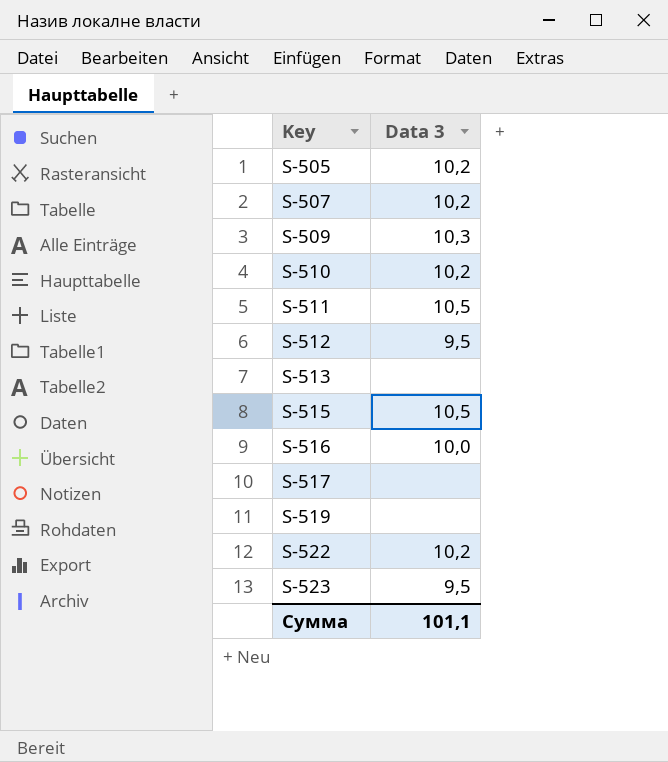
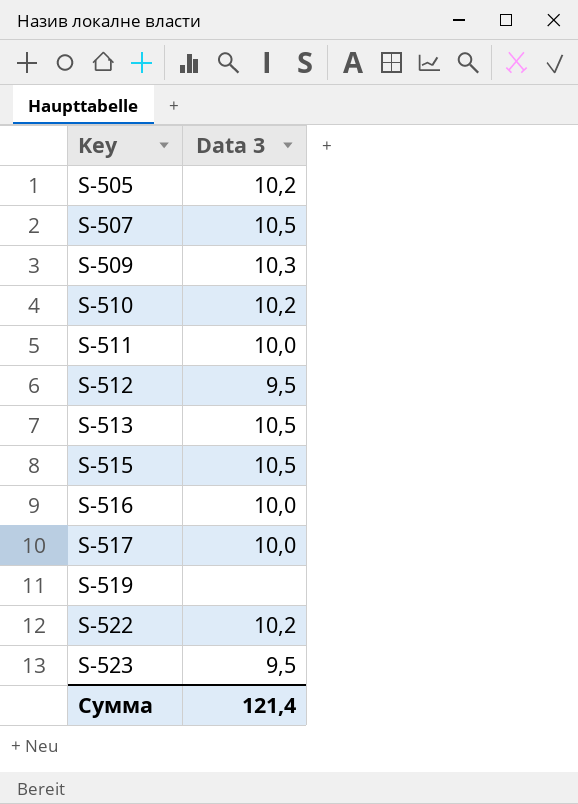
S-507 | Data 3: 10,2 -> 10,5
S-511 | Data 3: 10,5 -> 10,0
S-513 | Data 3: none -> 10,5
S-517 | Data 3: none -> 10,0
Сумма | Data 3: 101,1 -> 121,4

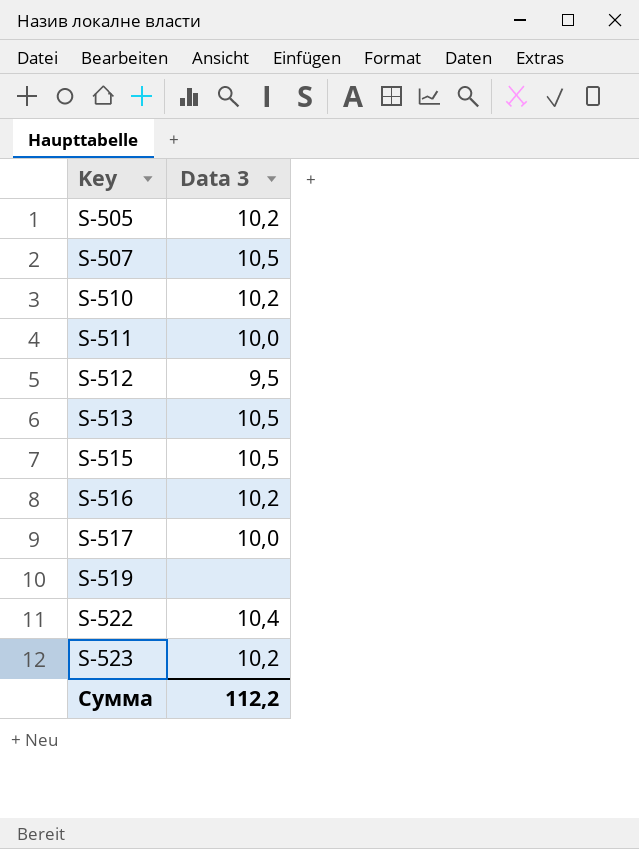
row S-509: 10,3 -> none
S-516 | Data 3: 10,0 -> 10,2
S-522 | Data 3: 10,2 -> 10,4
S-523 | Data 3: 9,5 -> 10,2
Сумма | Data 3: 121,4 -> 112,2

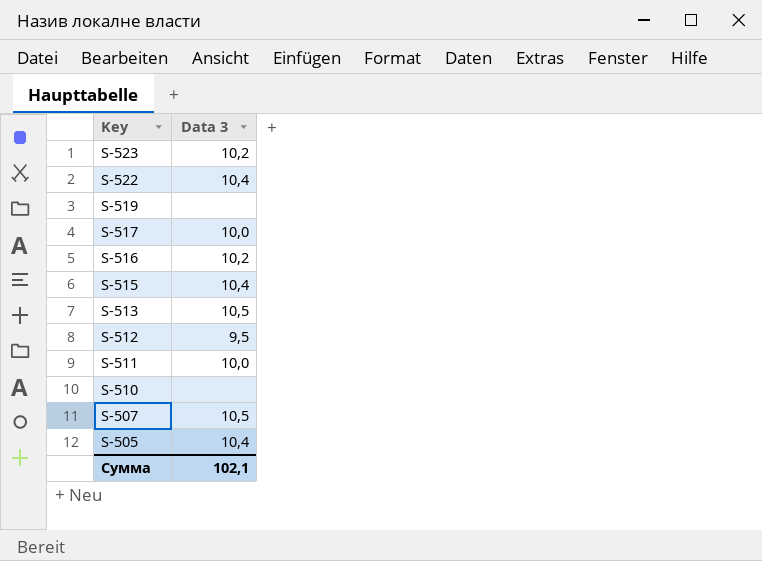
row order: Key ascending -> Key descending
S-515 | Data 3: 10,5 -> 10,4
S-510 | Data 3: 10,2 -> none
S-505 | Data 3: 10,2 -> 10,4
Сумма | Data 3: 112,2 -> 102,1

